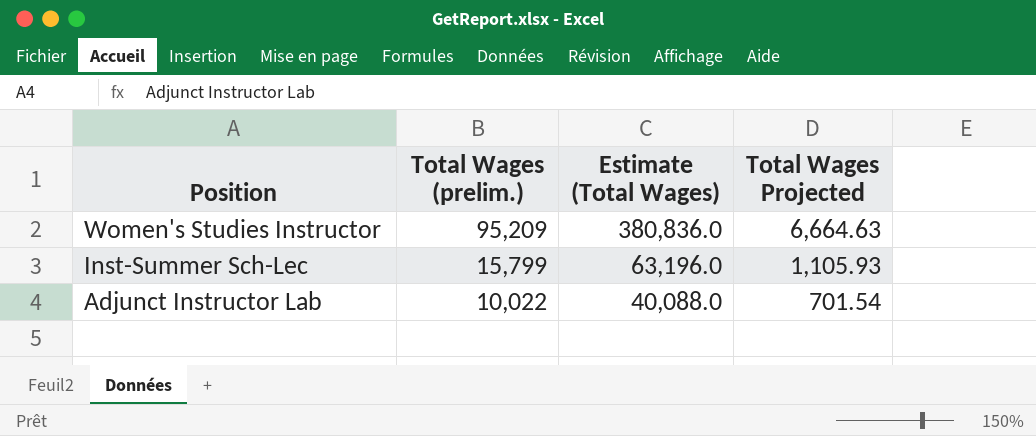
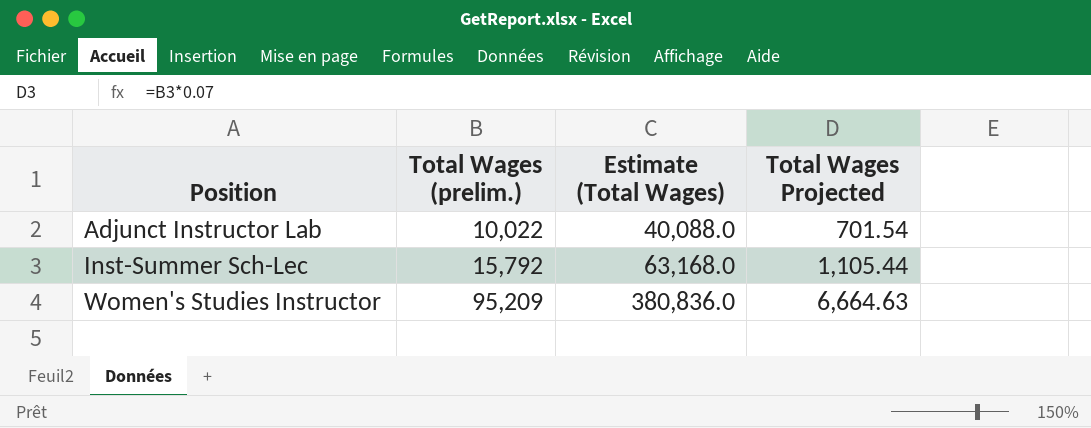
row order: Position descending -> Position ascending
Inst-Summer Sch-Lec | Total Wages (prelim.): 15,799 -> 15,792
Inst-Summer Sch-Lec | Estimate (Total Wages): 63,196.0 -> 63,168.0
Inst-Summer Sch-Lec | Total Wages Projected: 1,105.93 -> 1,105.44

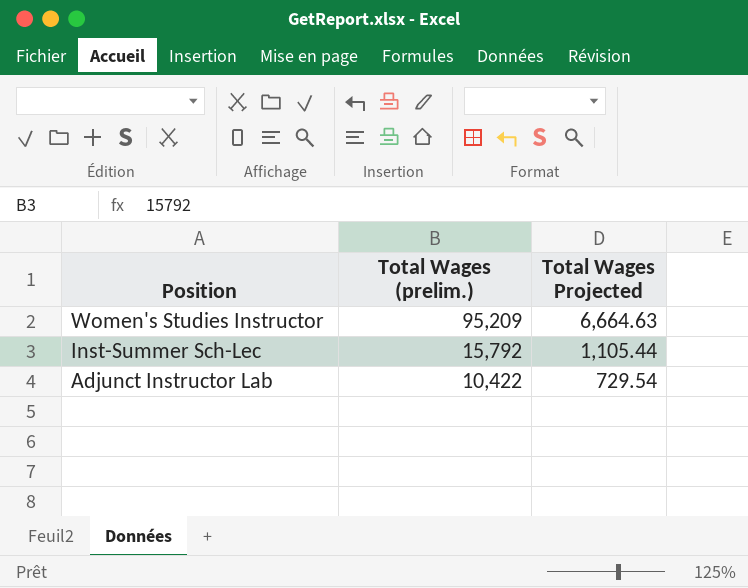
row order: Position ascending -> Position descending
column Estimate (Total Wages) | formula: [Total Wages (prelim.)] * 4 -> none
Adjunct Instructor Lab | Total Wages (prelim.): 10,022 -> 10,422
Adjunct Instructor Lab | Total Wages Projected: 701.54 -> 729.54

